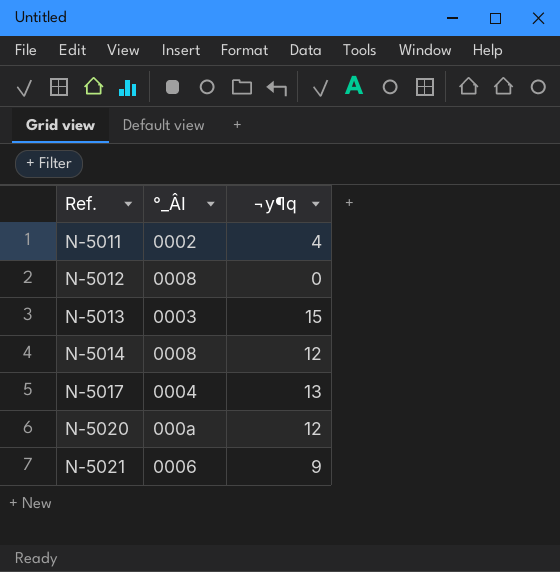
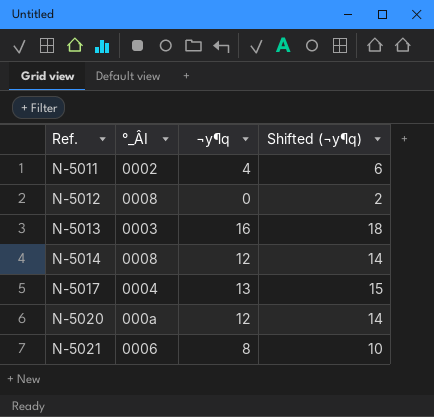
column Shifted (¬y¶q) | formula: none -> [¬y¶q] + 2
N-5013 | ¬y¶q: 15 -> 16
N-5021 | ¬y¶q: 9 -> 8

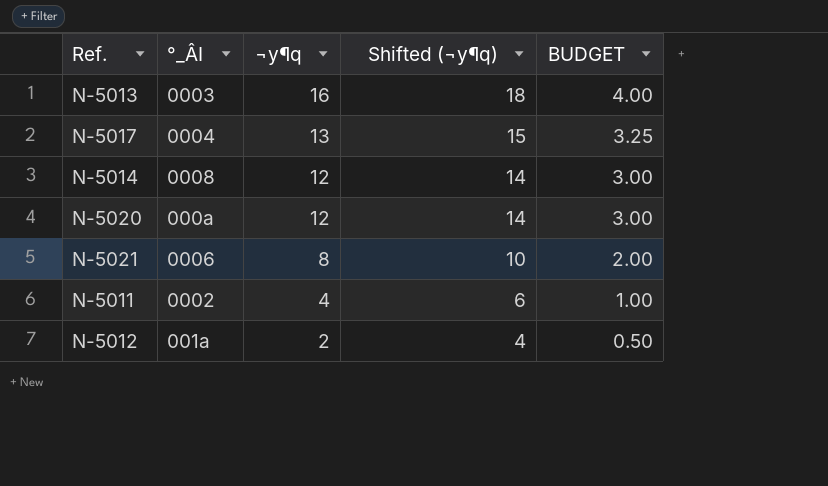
row order: Ref. ascending -> ¬y¶q descending
column BUDGET | formula: none -> [¬y¶q] * 0.25
N-5012 | °_ÂI: 0008 -> 001a
N-5012 | ¬y¶q: 0 -> 2
N-5012 | Shifted (¬y¶q): 2 -> 4

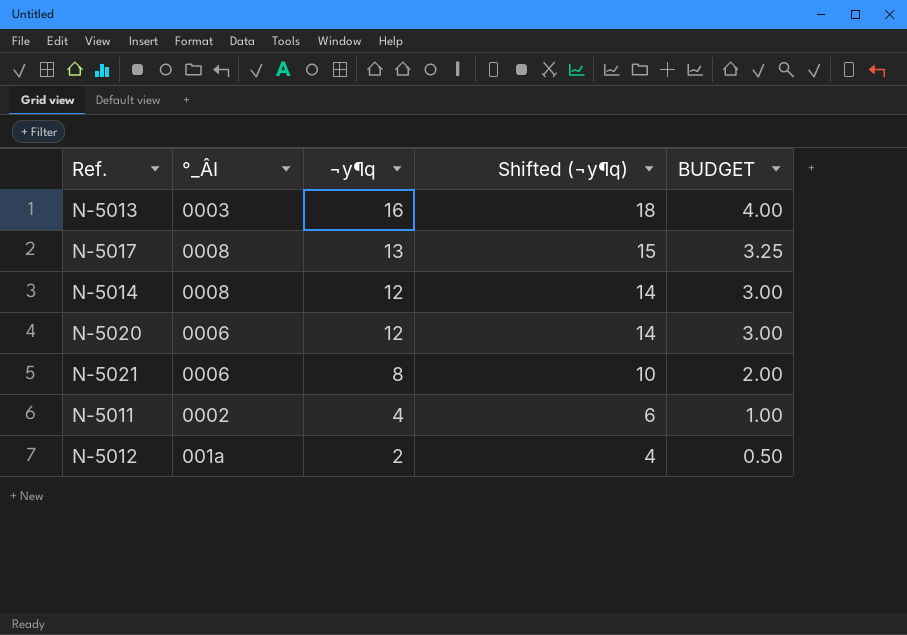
N-5017 | °_ÂI: 0004 -> 0008
N-5020 | °_ÂI: 000a -> 0006

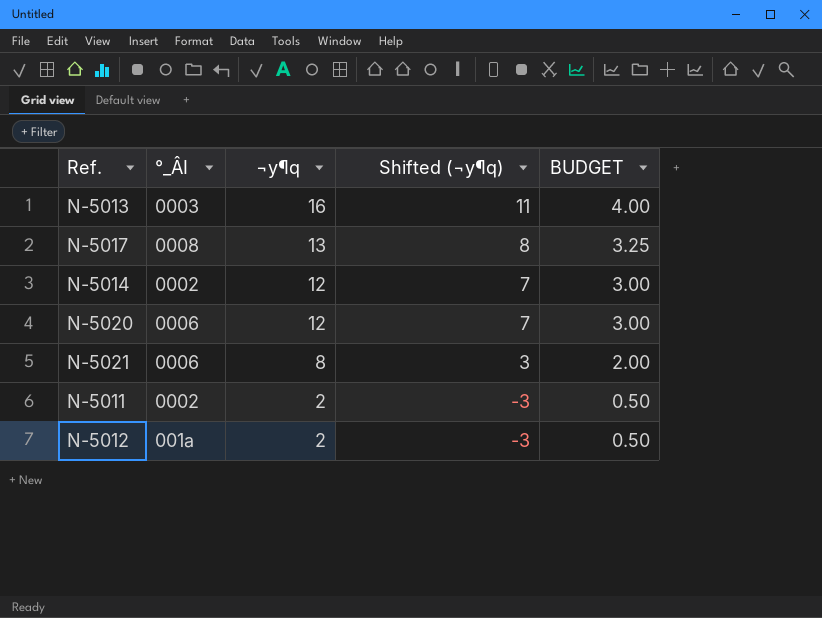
column Shifted (¬y¶q) | formula: [¬y¶q] + 2 -> [¬y¶q] - 5
N-5014 | °_ÂI: 0008 -> 0002
N-5011 | ¬y¶q: 4 -> 2
N-5011 | BUDGET: 1.00 -> 0.50

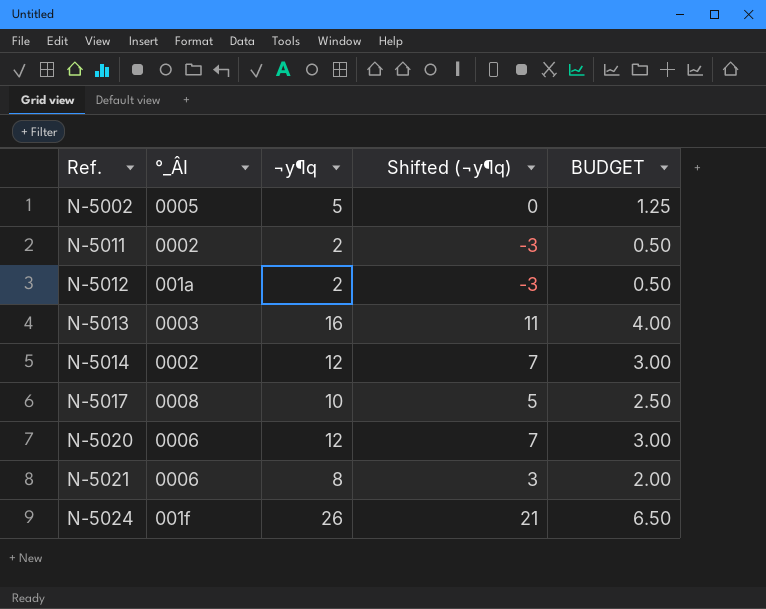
row order: ¬y¶q descending -> Ref. ascending
row N-5002: none -> 0005 | 5 | 0 | 1.25
N-5017 | ¬y¶q: 13 -> 10
N-5017 | Shifted (¬y¶q): 8 -> 5
N-5017 | BUDGET: 3.25 -> 2.50
row N-5024: none -> 001f | 26 | 21 | 6.50

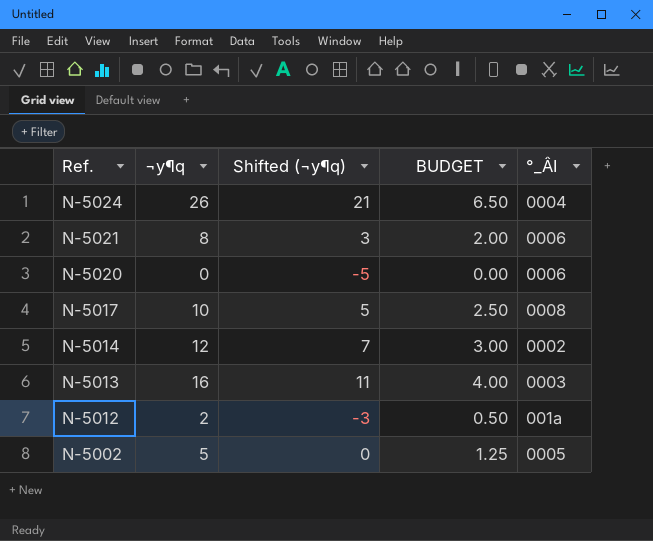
row order: Ref. ascending -> Ref. descending
column °_ÂI | position: 2 -> 5
row N-5011: 0002 | 2 | -3 | 0.50 -> none
N-5024 | °_ÂI: 001f -> 0004
N-5020 | ¬y¶q: 12 -> 0
N-5020 | Shifted (¬y¶q): 7 -> -5
N-5020 | BUDGET: 3.00 -> 0.00

